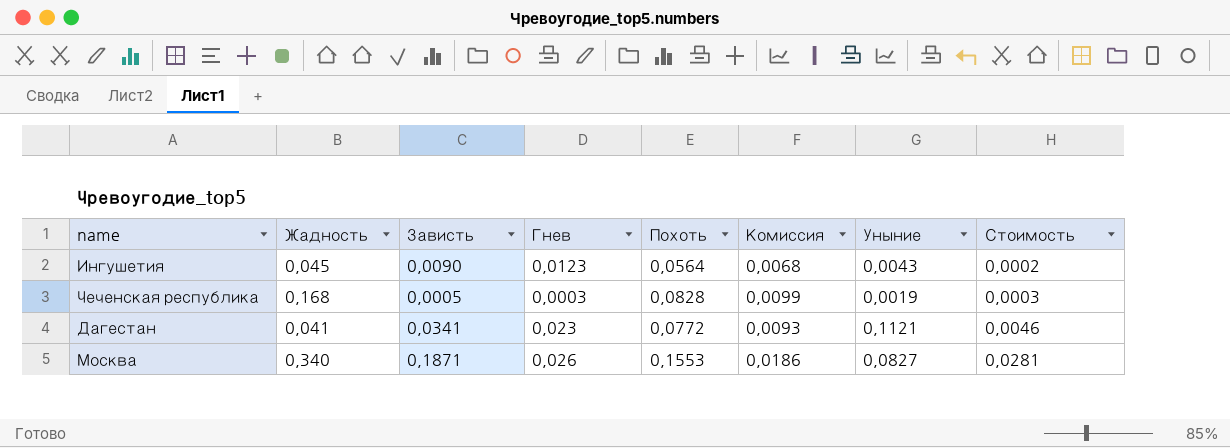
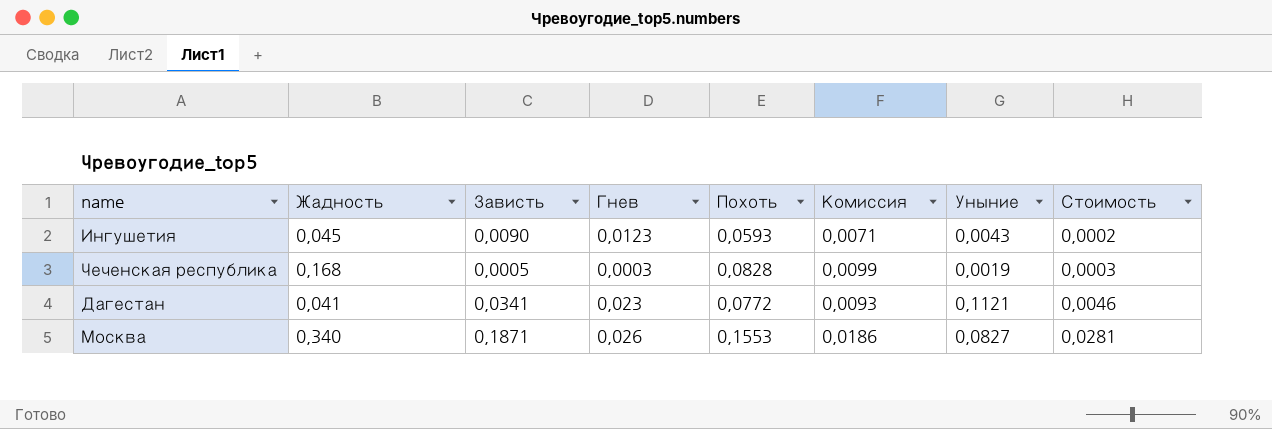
Ингушетия | Похоть: 0,0564 -> 0,0593
Ингушетия | Комиссия: 0,0068 -> 0,0071

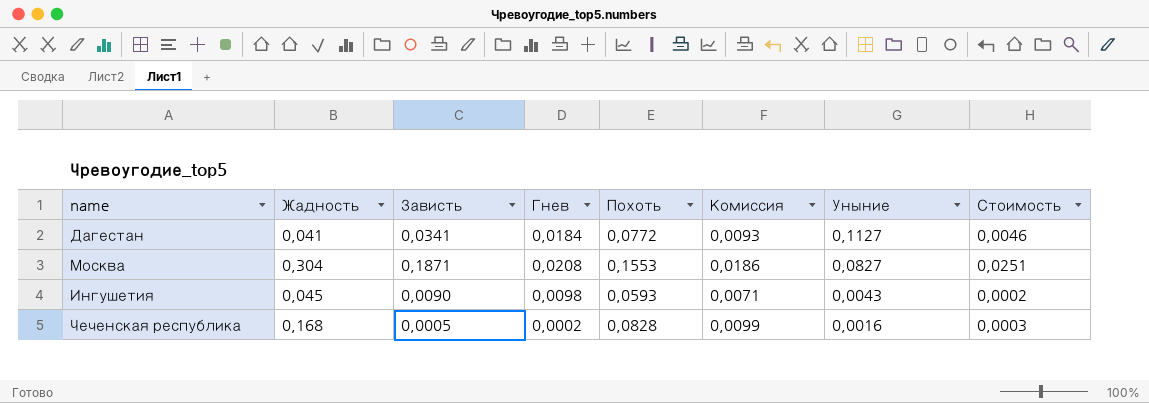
row order: Стоимость ascending -> Уныние descending
Дагестан | Гнев: 0,023 -> 0,0184
Дагестан | Уныние: 0,1121 -> 0,1127
Москва | Жадность: 0,340 -> 0,304
Москва | Гнев: 0,026 -> 0,0208
Москва | Стоимость: 0,0281 -> 0,0251
Ингушетия | Гнев: 0,0123 -> 0,0098
Чеченская республика | Гнев: 0,0003 -> 0,0002
Чеченская республика | Уныние: 0,0019 -> 0,0016

